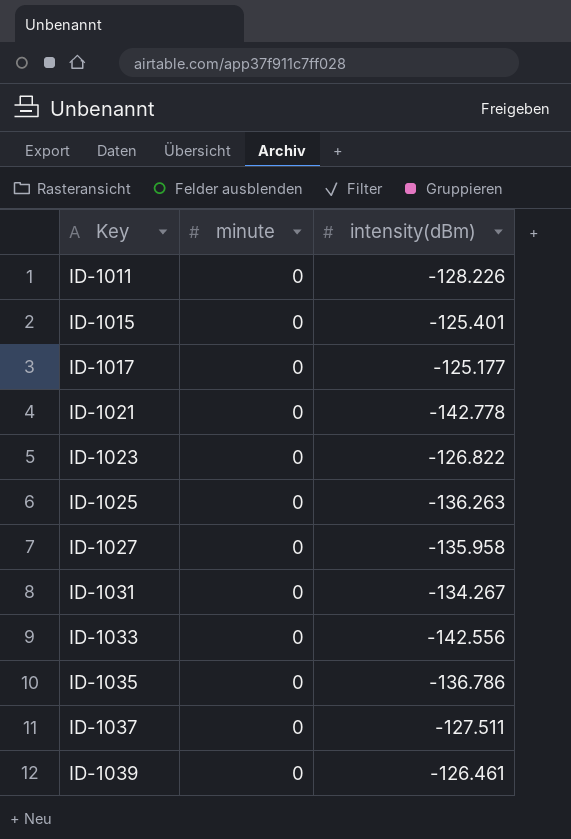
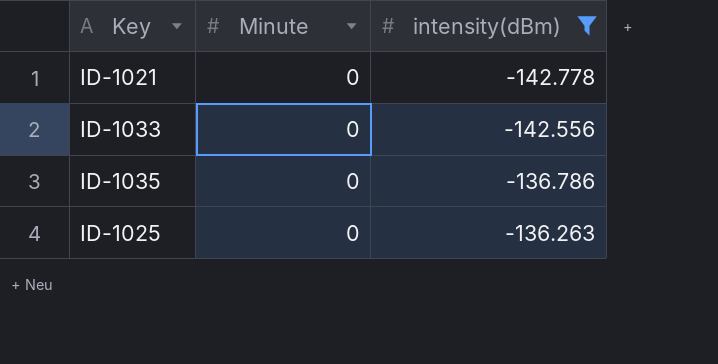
filter: none -> intensity(dBm) <= -136.263
row order: Key ascending -> intensity(dBm) ascending
column name: minute -> Minute

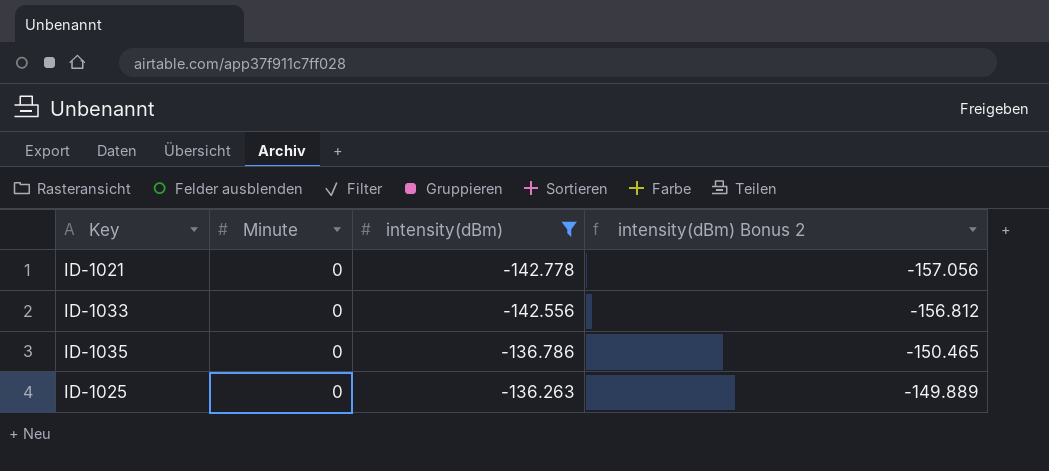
column intensity(dBm) Bonus 2 | formula: none -> [intensity(dBm)] * 1.1

